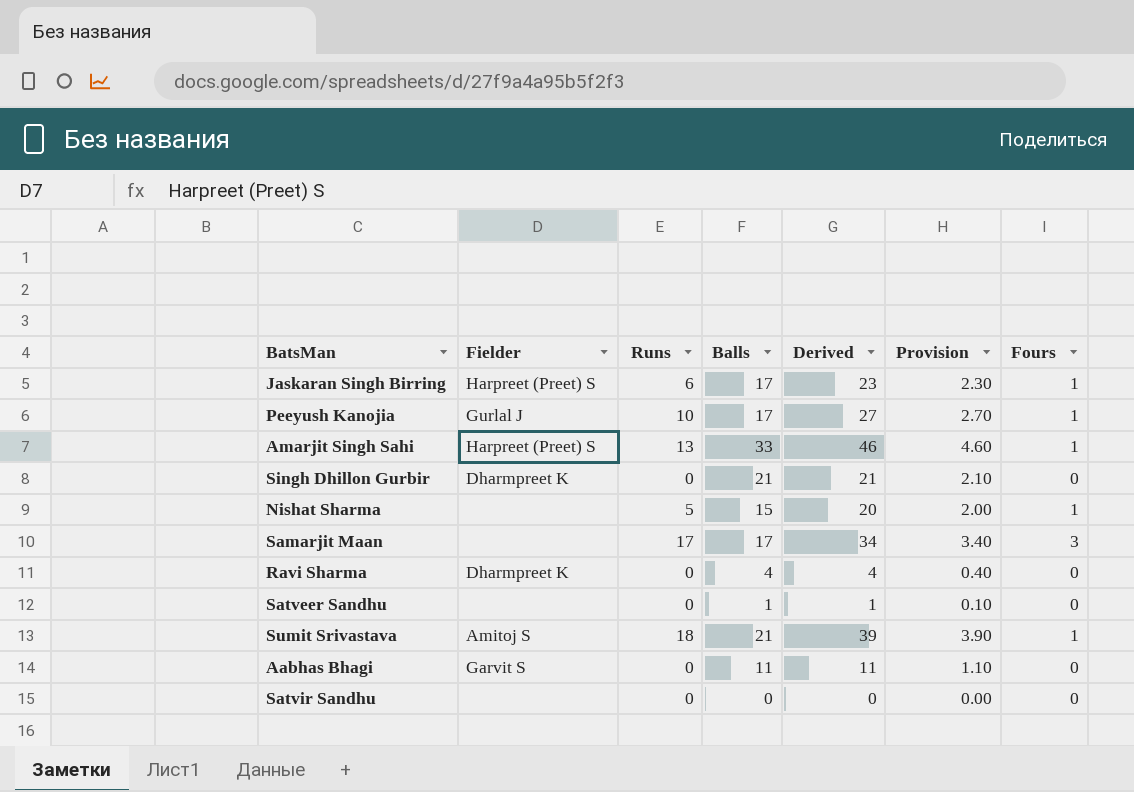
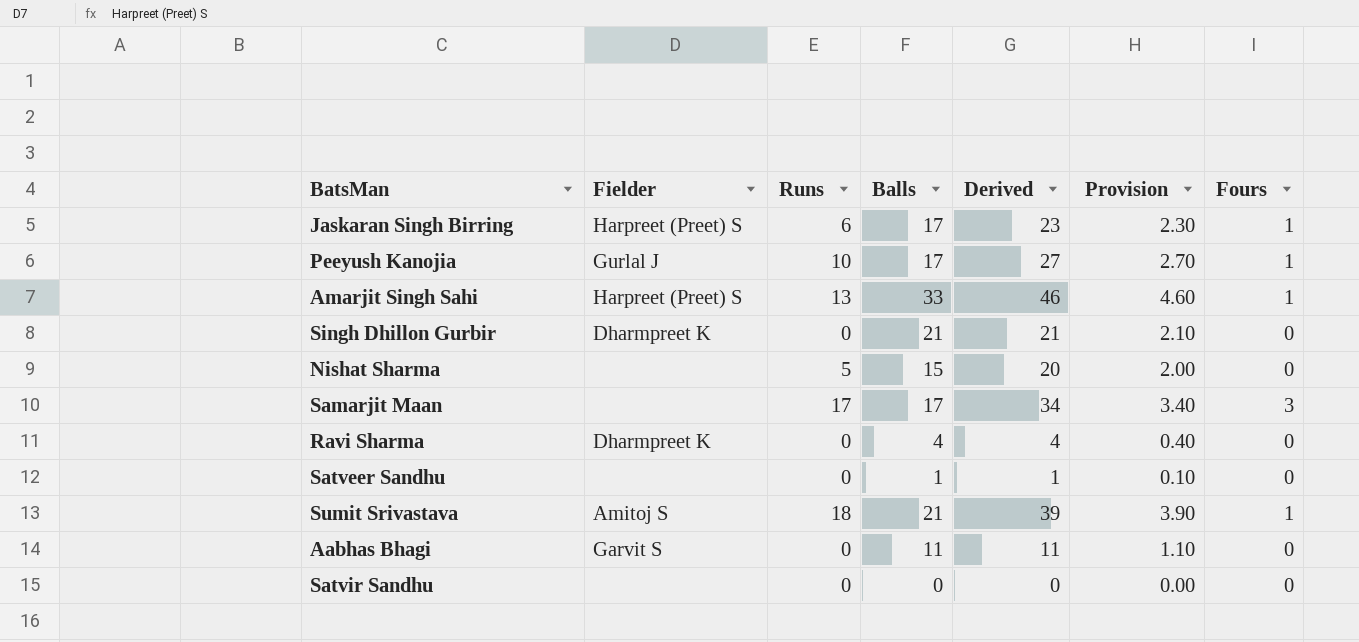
Nishat Sharma | Fours: 1 -> 0

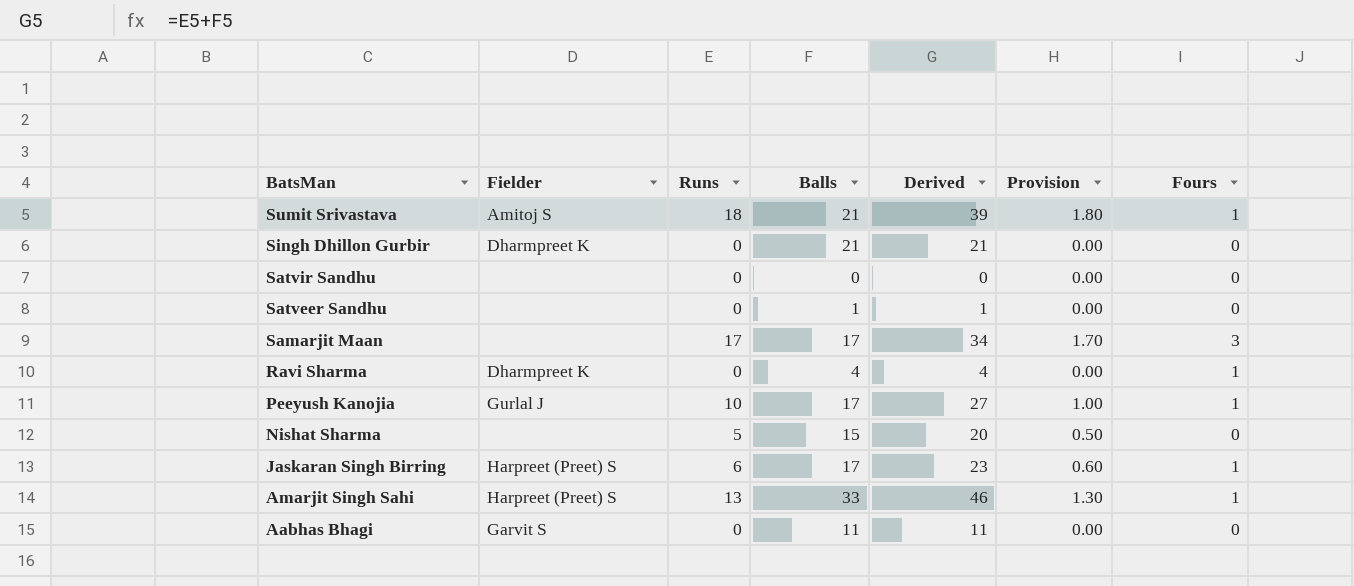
row order: none -> BatsMan descending
column Provision | formula: [Derived] * 0.1 -> [Runs] * 0.1
Ravi Sharma | Fours: 0 -> 1

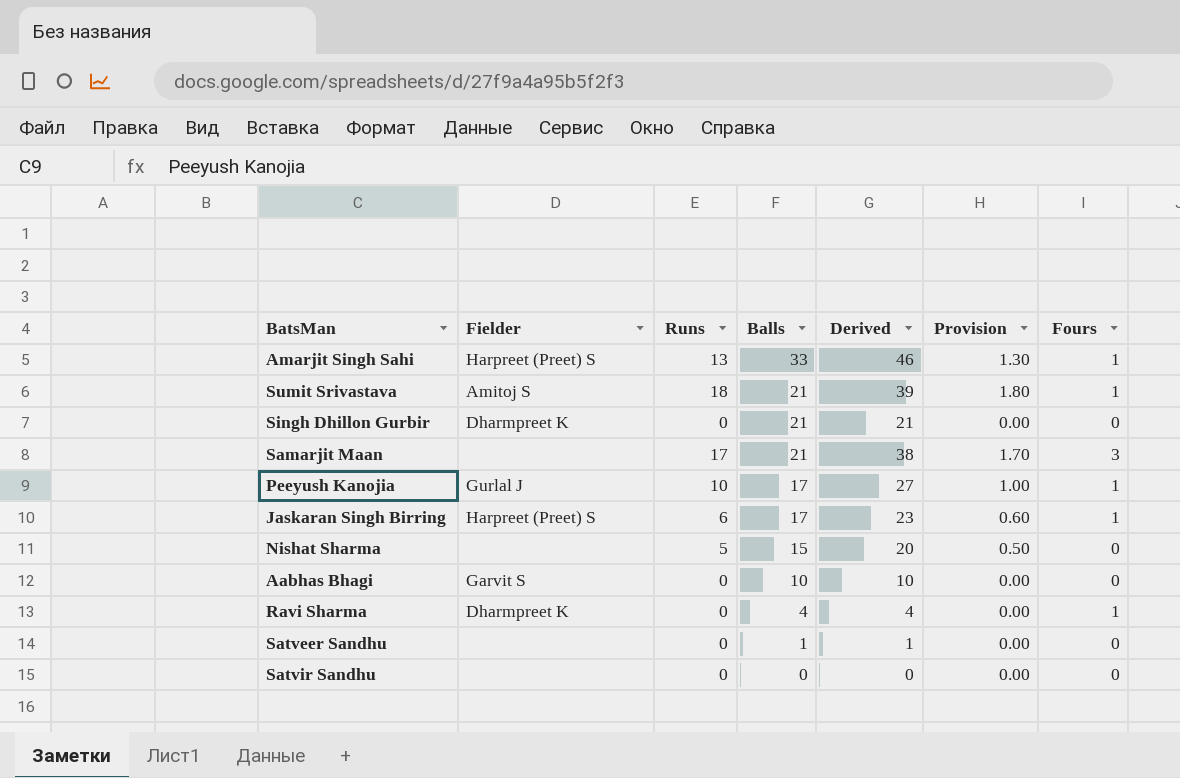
row order: BatsMan descending -> Balls descending
Samarjit Maan | Balls: 17 -> 21
Samarjit Maan | Derived: 34 -> 38
Aabhas Bhagi | Balls: 11 -> 10
Aabhas Bhagi | Derived: 11 -> 10

